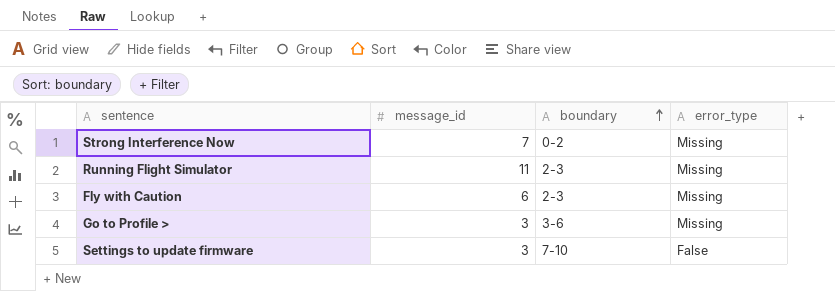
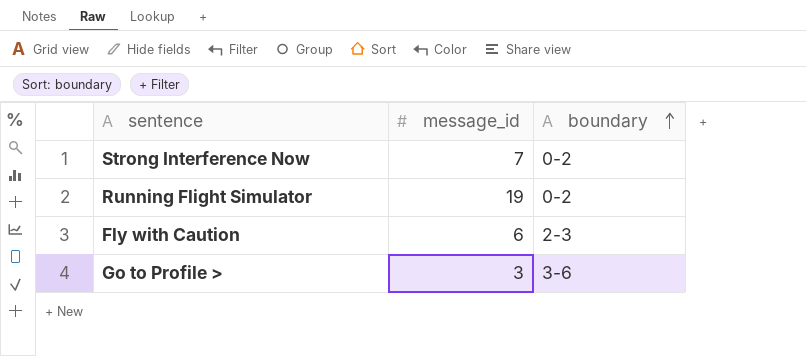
column error_type | position: 4 -> none
row Settings to update firmware: 3 | 7-10 | False -> none
Running Flight Simulator | message_id: 11 -> 19
Running Flight Simulator | boundary: 2-3 -> 0-2

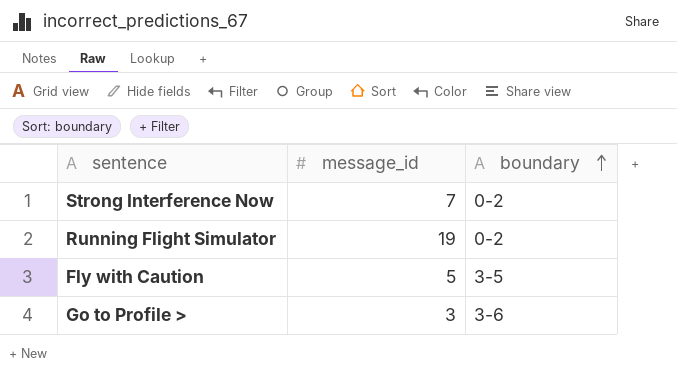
Fly with Caution | message_id: 6 -> 5
Fly with Caution | boundary: 2-3 -> 3-5

